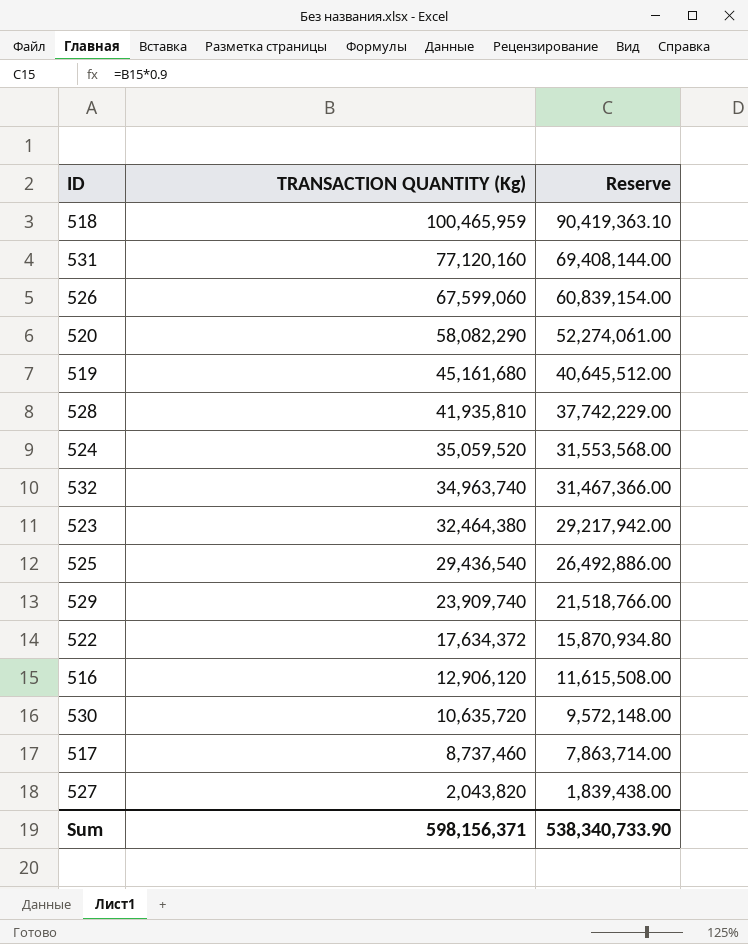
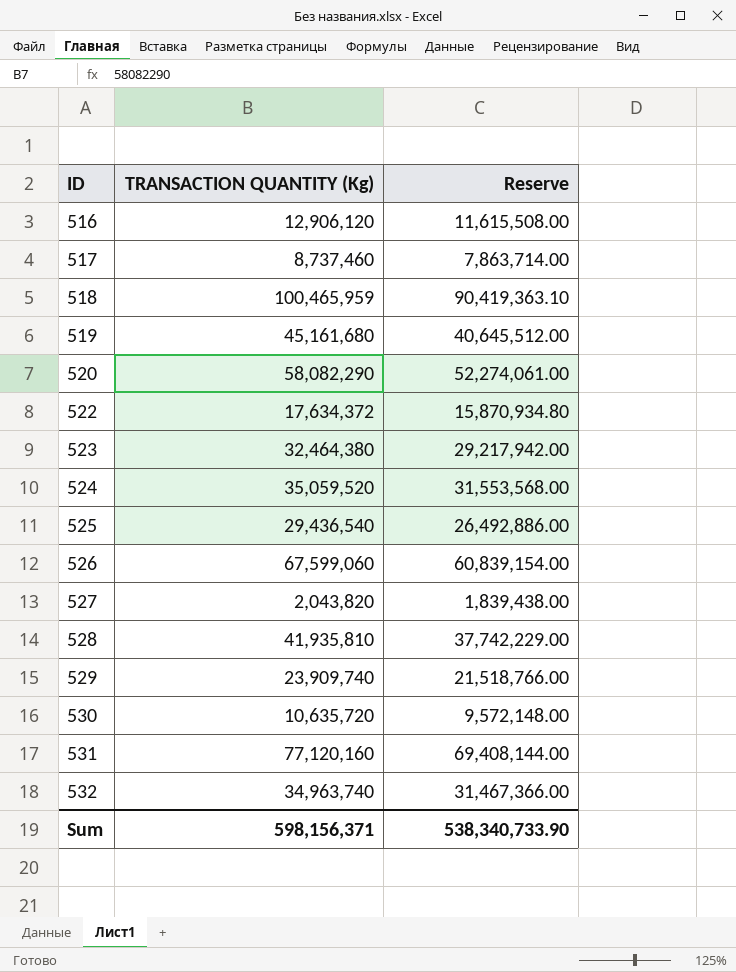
row order: TRANSACTION QUANTITY (Kg) descending -> ID ascending

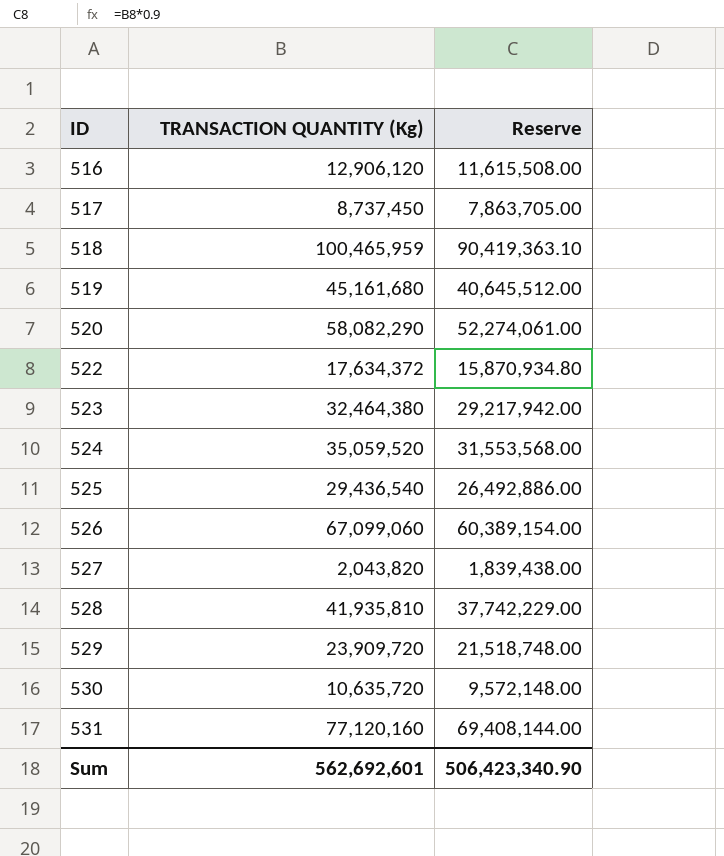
row 532: 34,963,740 | 31,467,366.00 -> none
517 | TRANSACTION QUANTITY (Kg): 8,737,460 -> 8,737,450
517 | Reserve: 7,863,714.00 -> 7,863,705.00
526 | TRANSACTION QUANTITY (Kg): 67,599,060 -> 67,099,060
526 | Reserve: 60,839,154.00 -> 60,389,154.00
529 | TRANSACTION QUANTITY (Kg): 23,909,740 -> 23,909,720
529 | Reserve: 21,518,766.00 -> 21,518,748.00
Sum | TRANSACTION QUANTITY (Kg): 598,156,371 -> 562,692,601
Sum | Reserve: 538,340,733.90 -> 506,423,340.90

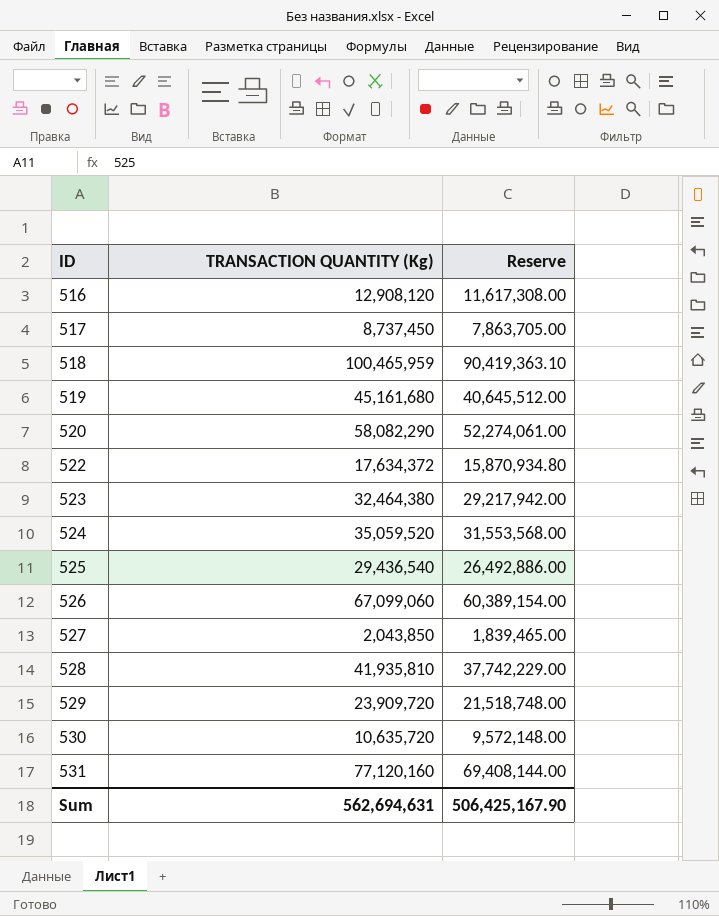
516 | TRANSACTION QUANTITY (Kg): 12,906,120 -> 12,908,120
516 | Reserve: 11,615,508.00 -> 11,617,308.00
527 | TRANSACTION QUANTITY (Kg): 2,043,820 -> 2,043,850
527 | Reserve: 1,839,438.00 -> 1,839,465.00
Sum | TRANSACTION QUANTITY (Kg): 562,692,601 -> 562,694,631
Sum | Reserve: 506,423,340.90 -> 506,425,167.90

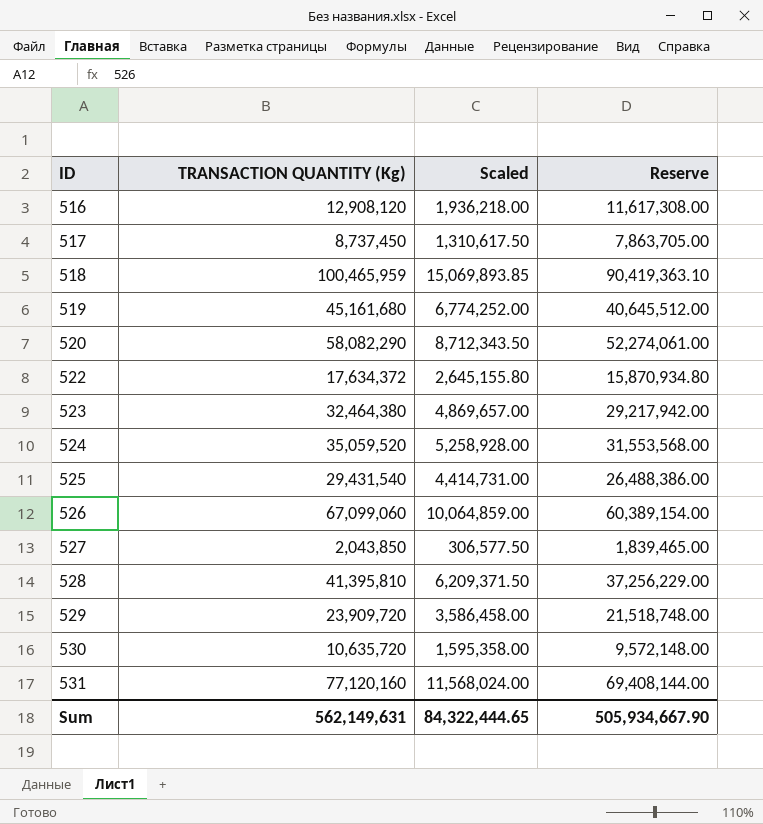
column Scaled | formula: none -> [TRANSACTION QUANTITY (Kg)] * 0.15
525 | TRANSACTION QUANTITY (Kg): 29,436,540 -> 29,431,540
525 | Reserve: 26,492,886.00 -> 26,488,386.00
528 | TRANSACTION QUANTITY (Kg): 41,935,810 -> 41,395,810
528 | Reserve: 37,742,229.00 -> 37,256,229.00
Sum | TRANSACTION QUANTITY (Kg): 562,694,631 -> 562,149,631
Sum | Reserve: 506,425,167.90 -> 505,934,667.90

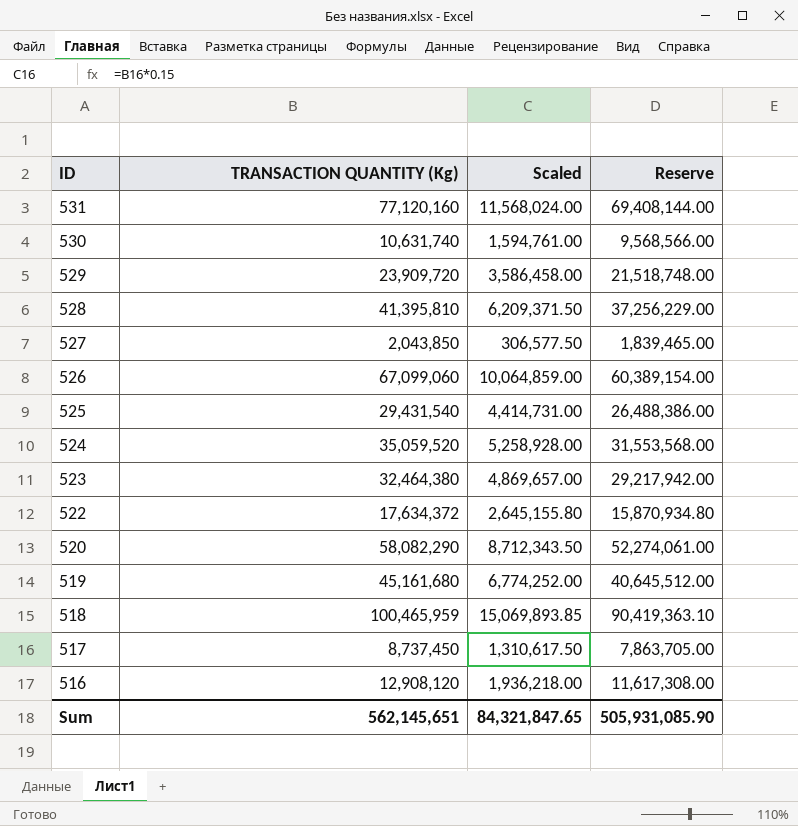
row order: ID ascending -> ID descending
530 | TRANSACTION QUANTITY (Kg): 10,635,720 -> 10,631,740
530 | Scaled: 1,595,358.00 -> 1,594,761.00
530 | Reserve: 9,572,148.00 -> 9,568,566.00
Sum | TRANSACTION QUANTITY (Kg): 562,149,631 -> 562,145,651
Sum | Scaled: 84,322,444.65 -> 84,321,847.65
Sum | Reserve: 505,934,667.90 -> 505,931,085.90

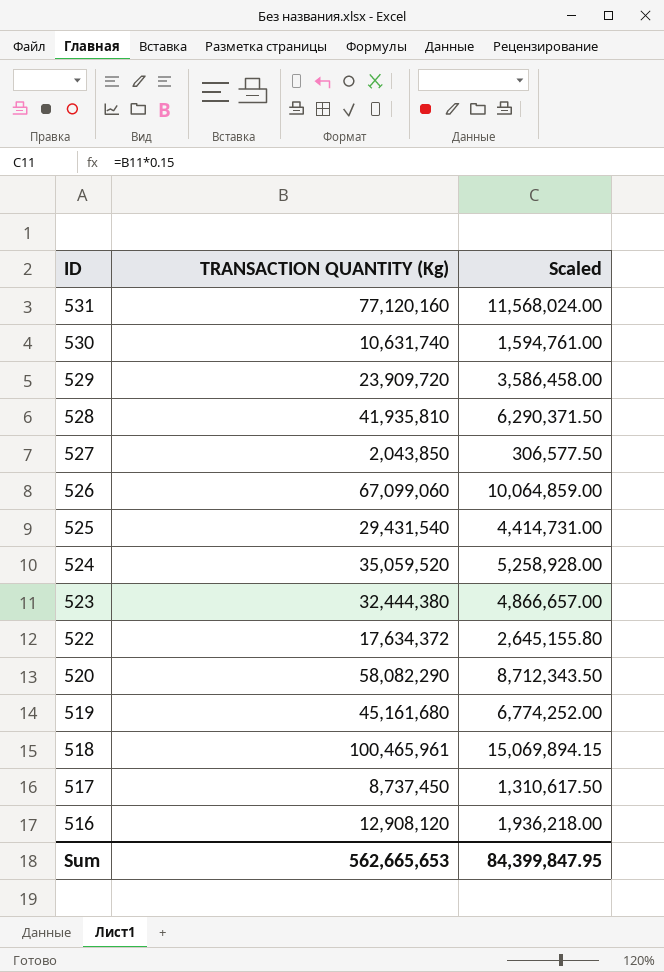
column Reserve | formula: [TRANSACTION QUANTITY (Kg)] * 0.9 -> none
528 | TRANSACTION QUANTITY (Kg): 41,395,810 -> 41,935,810
528 | Scaled: 6,209,371.50 -> 6,290,371.50
523 | TRANSACTION QUANTITY (Kg): 32,464,380 -> 32,444,380
523 | Scaled: 4,869,657.00 -> 4,866,657.00
518 | TRANSACTION QUANTITY (Kg): 100,465,959 -> 100,465,961
518 | Scaled: 15,069,893.85 -> 15,069,894.15
Sum | TRANSACTION QUANTITY (Kg): 562,145,651 -> 562,665,653
Sum | Scaled: 84,321,847.65 -> 84,399,847.95

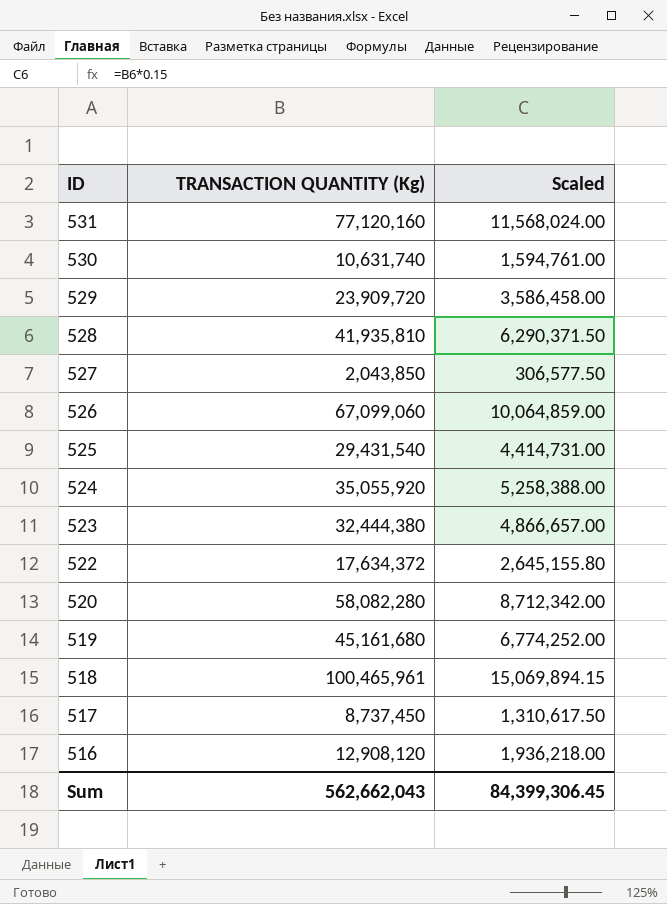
524 | TRANSACTION QUANTITY (Kg): 35,059,520 -> 35,055,920
524 | Scaled: 5,258,928.00 -> 5,258,388.00
520 | TRANSACTION QUANTITY (Kg): 58,082,290 -> 58,082,280
520 | Scaled: 8,712,343.50 -> 8,712,342.00
Sum | TRANSACTION QUANTITY (Kg): 562,665,653 -> 562,662,043
Sum | Scaled: 84,399,847.95 -> 84,399,306.45

